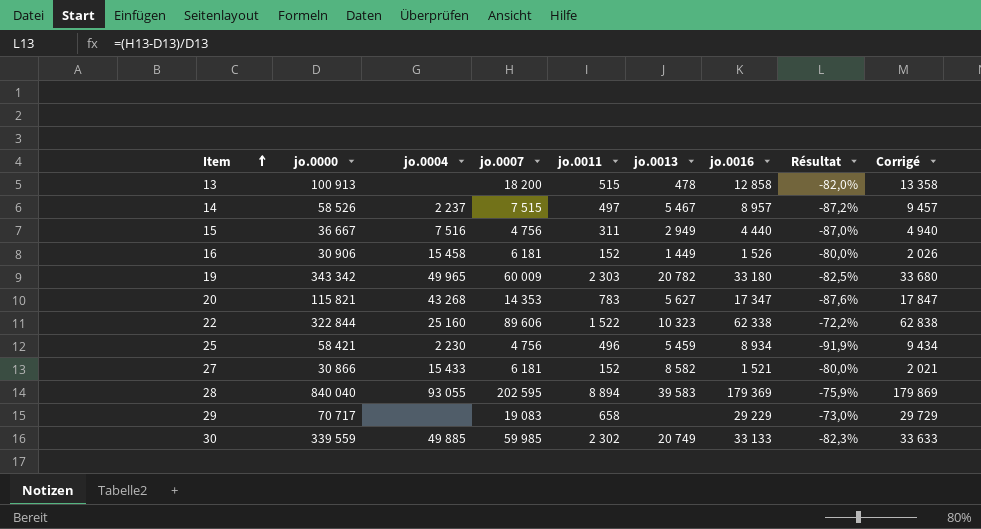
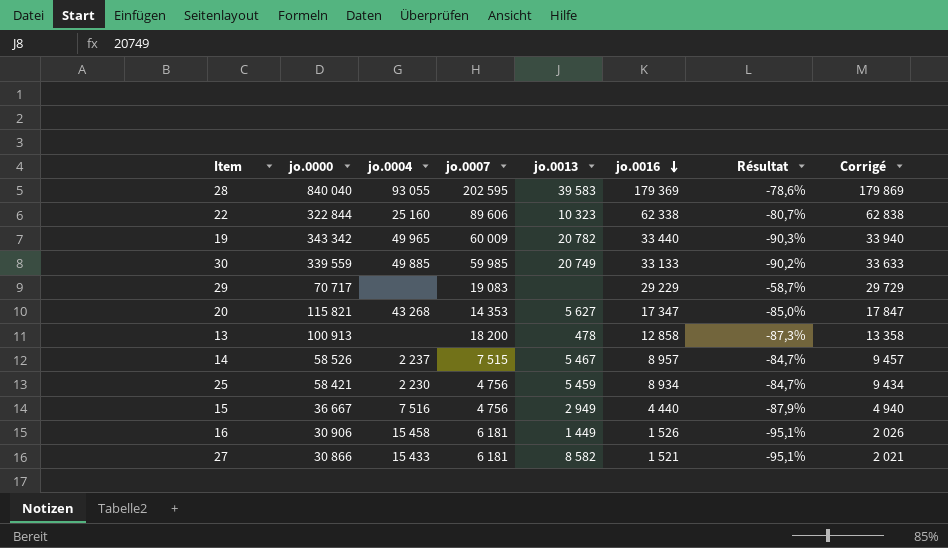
row order: Item ascending -> jo.0016 descending
column jo.0011 | position: 5 -> none
column Résultat | formula: ([jo.0007] - [jo.0000]) / [jo.0000] -> ([jo.0016] - [jo.0000]) / [jo.0000]
19 | jo.0016: 33 180 -> 33 440
19 | Corrigé: 33 680 -> 33 940

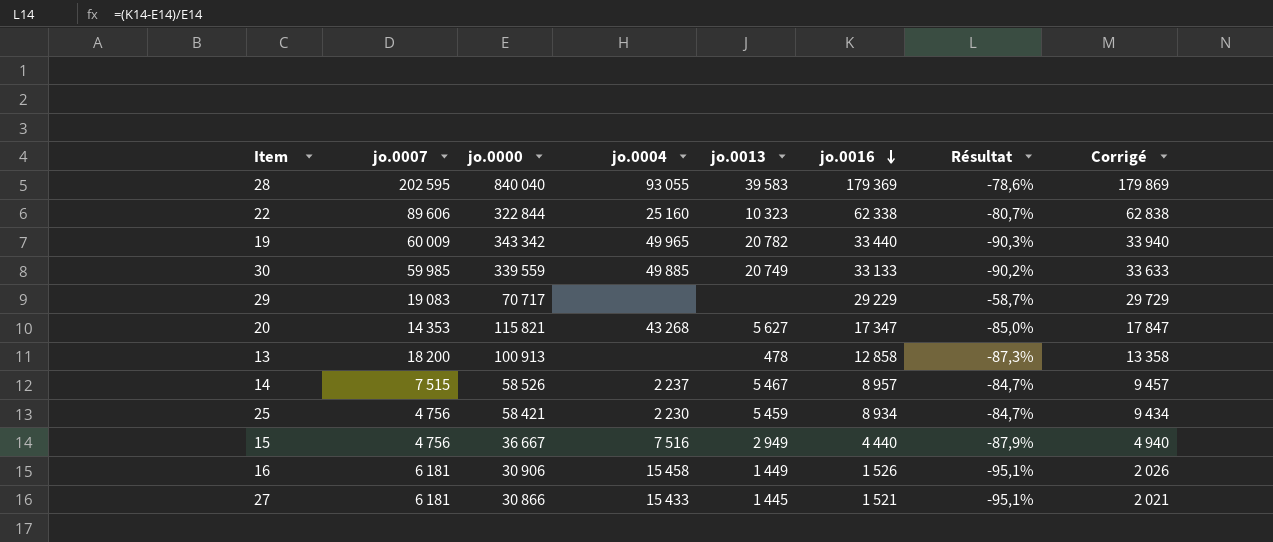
column jo.0007 | position: 4 -> 2
27 | jo.0013: 8 582 -> 1 445

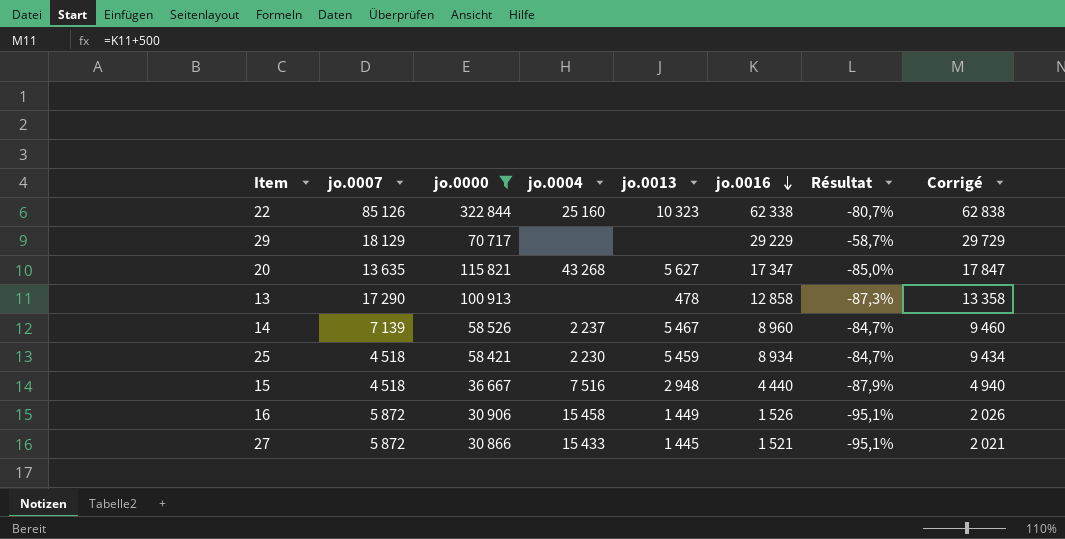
filter: none -> jo.0000 <= 322 844
22 | jo.0007: 89 606 -> 85 126
29 | jo.0007: 19 083 -> 18 129
20 | jo.0007: 14 353 -> 13 635
13 | jo.0007: 18 200 -> 17 290
14 | jo.0007: 7 515 -> 7 139
14 | jo.0016: 8 957 -> 8 960
14 | Corrigé: 9 457 -> 9 460
25 | jo.0007: 4 756 -> 4 518
15 | jo.0007: 4 756 -> 4 518
15 | jo.0013: 2 949 -> 2 948
16 | jo.0007: 6 181 -> 5 872
27 | jo.0007: 6 181 -> 5 872

